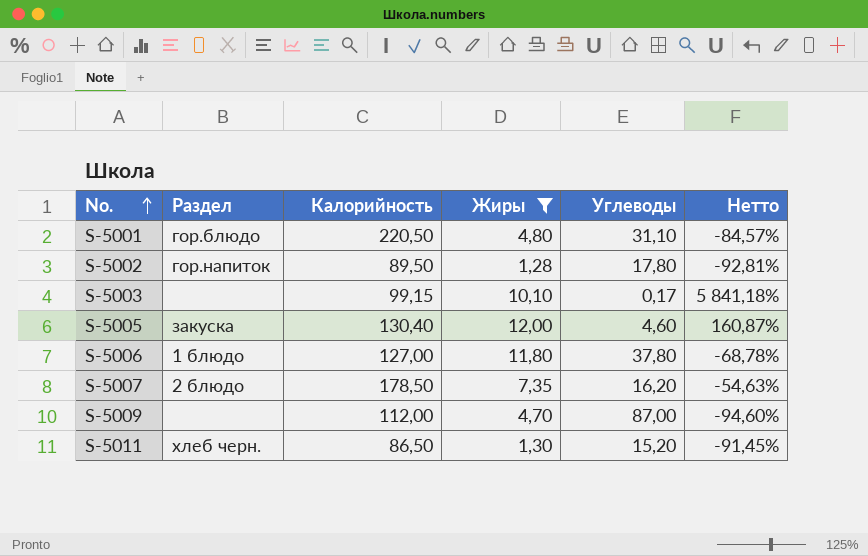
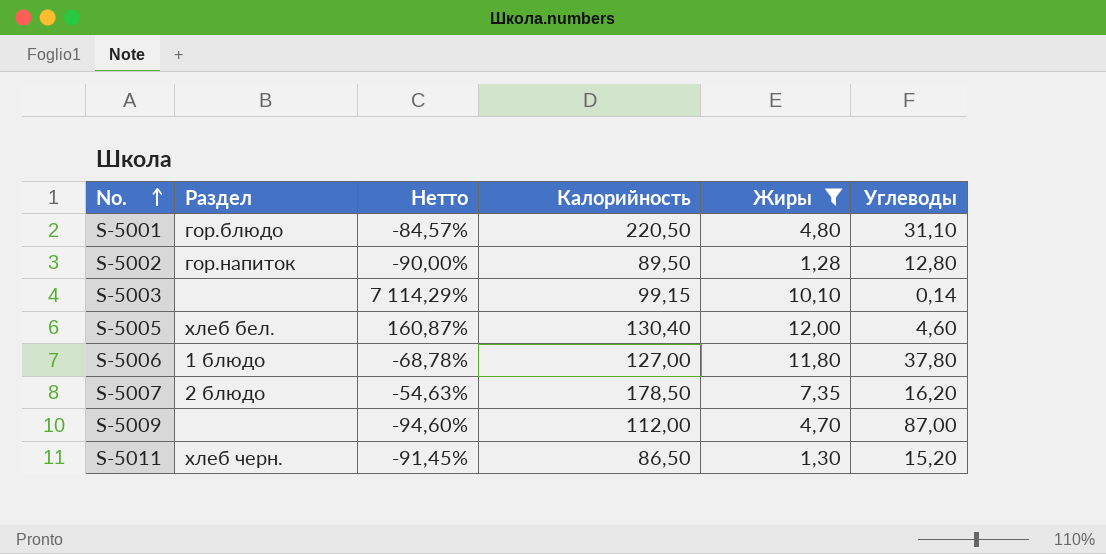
column Нетто | position: 6 -> 3
S-5002 | Нетто: -92,81% -> -90,00%
S-5002 | Углеводы: 17,80 -> 12,80
S-5003 | Нетто: 5 841,18% -> 7 114,29%
S-5003 | Углеводы: 0,17 -> 0,14
S-5005 | Раздел: закуска -> хлеб бел.

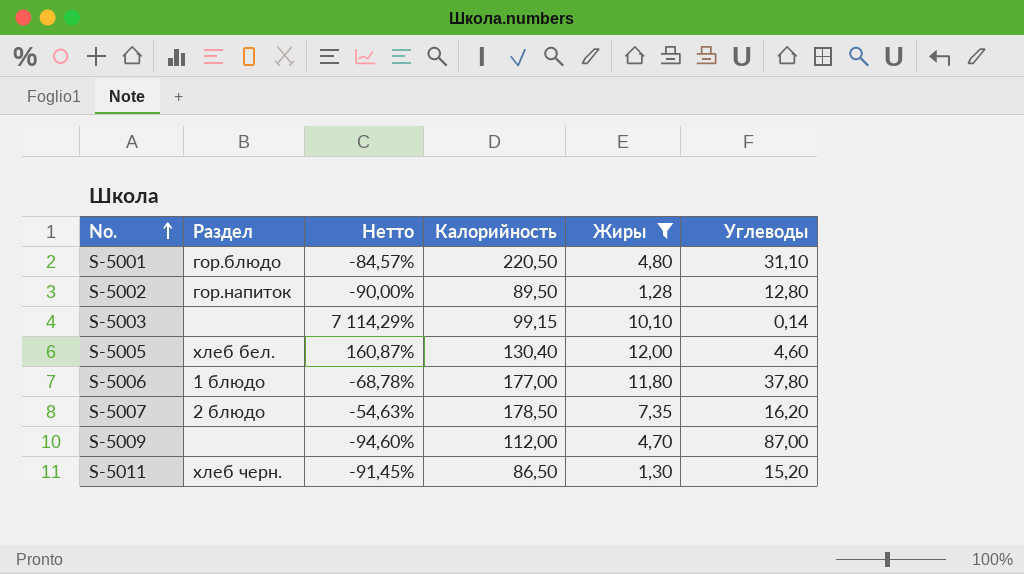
S-5006 | Калорийность: 127,00 -> 177,00

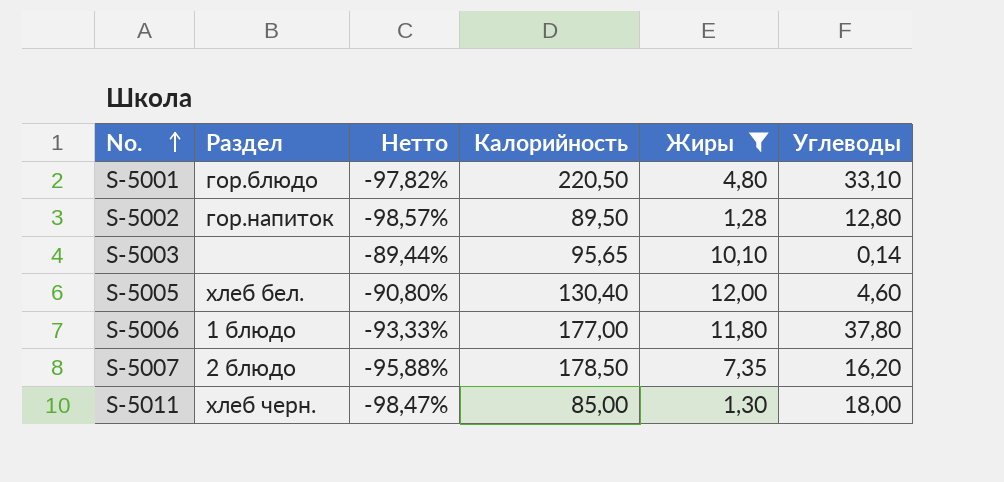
column Нетто | formula: ([Жиры] - [Углеводы]) / [Углеводы] -> ([Жиры] - [Калорийность]) / [Калорийность]
row S-5009: none | -94,60% | 112,00 | 4,70 | 87,00 -> none
S-5001 | Углеводы: 31,10 -> 33,10
S-5003 | Калорийность: 99,15 -> 95,65
S-5011 | Калорийность: 86,50 -> 85,00
S-5011 | Углеводы: 15,20 -> 18,00

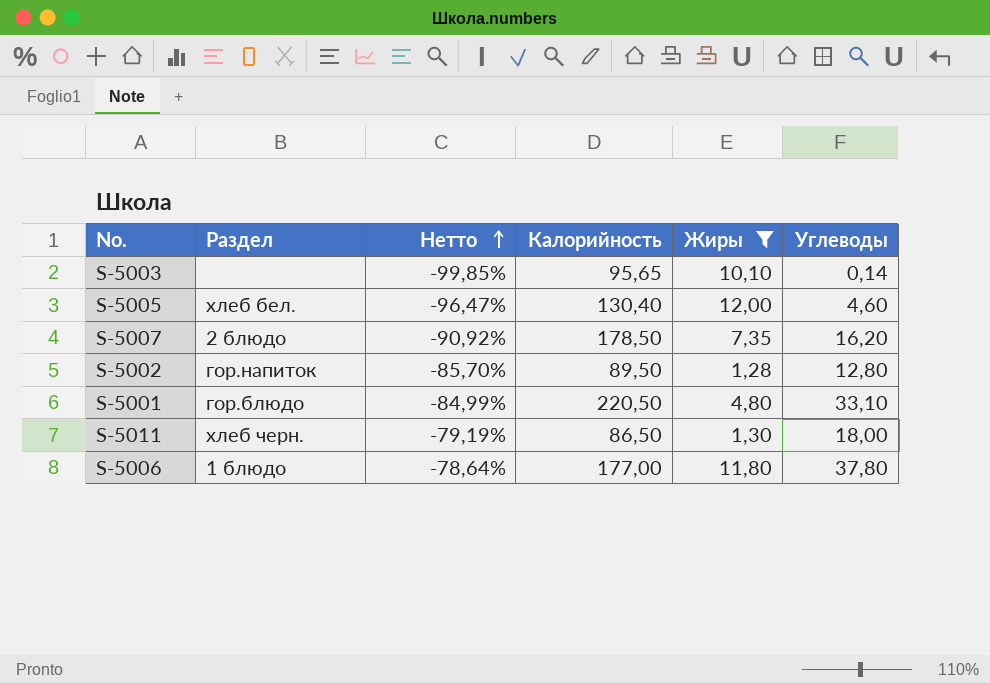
row order: No. ascending -> Нетто ascending
column Нетто | formula: ([Жиры] - [Калорийность]) / [Калорийность] -> ([Углеводы] - [Калорийность]) / [Калорийность]
S-5011 | Калорийность: 85,00 -> 86,50

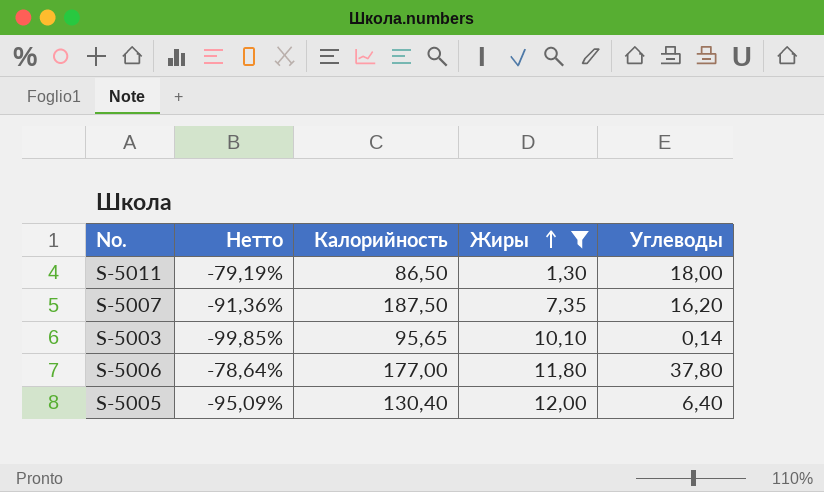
row order: Нетто ascending -> Жиры ascending
column Раздел | position: 2 -> none
row S-5002: гор.напиток | -85,70% | 89,50 | 1,28 | 12,80 -> none
row S-5001: гор.блюдо | -84,99% | 220,50 | 4,80 | 33,10 -> none
S-5007 | Нетто: -90,92% -> -91,36%
S-5007 | Калорийность: 178,50 -> 187,50
S-5005 | Нетто: -96,47% -> -95,09%
S-5005 | Углеводы: 4,60 -> 6,40

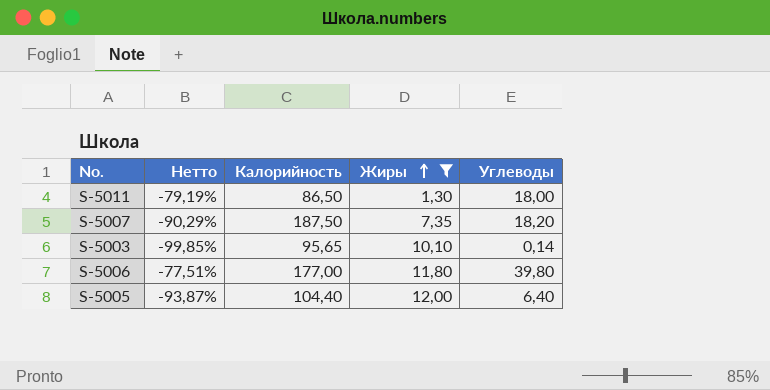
S-5007 | Нетто: -91,36% -> -90,29%
S-5007 | Углеводы: 16,20 -> 18,20
S-5006 | Нетто: -78,64% -> -77,51%
S-5006 | Углеводы: 37,80 -> 39,80
S-5005 | Нетто: -95,09% -> -93,87%
S-5005 | Калорийность: 130,40 -> 104,40

